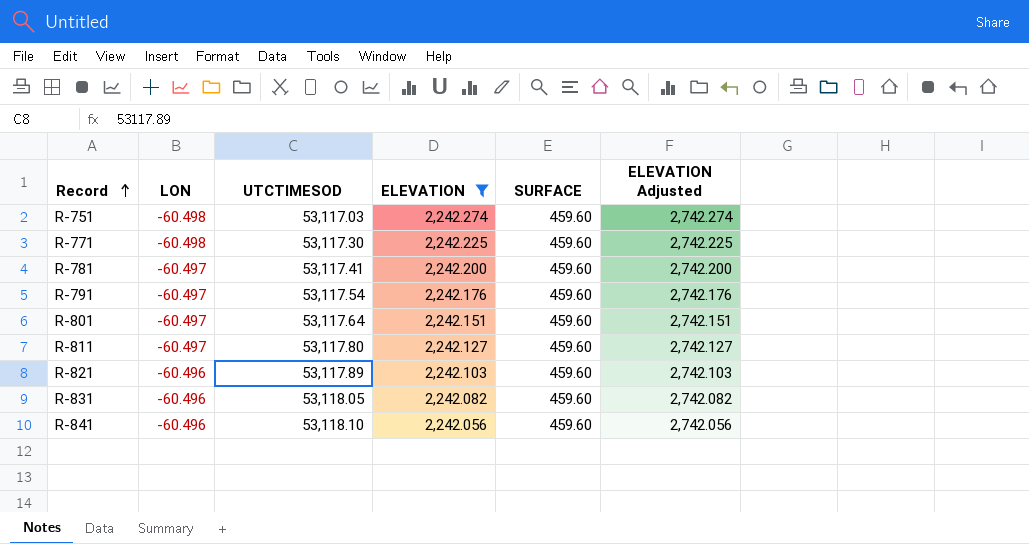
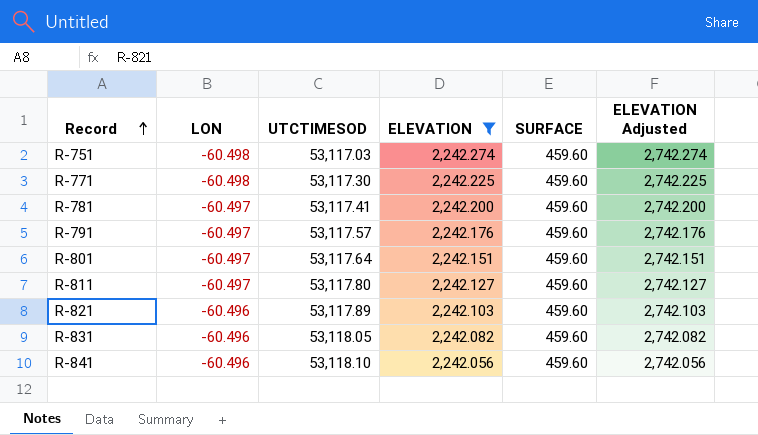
R-791 | UTCTIMESOD: 53,117.54 -> 53,117.57

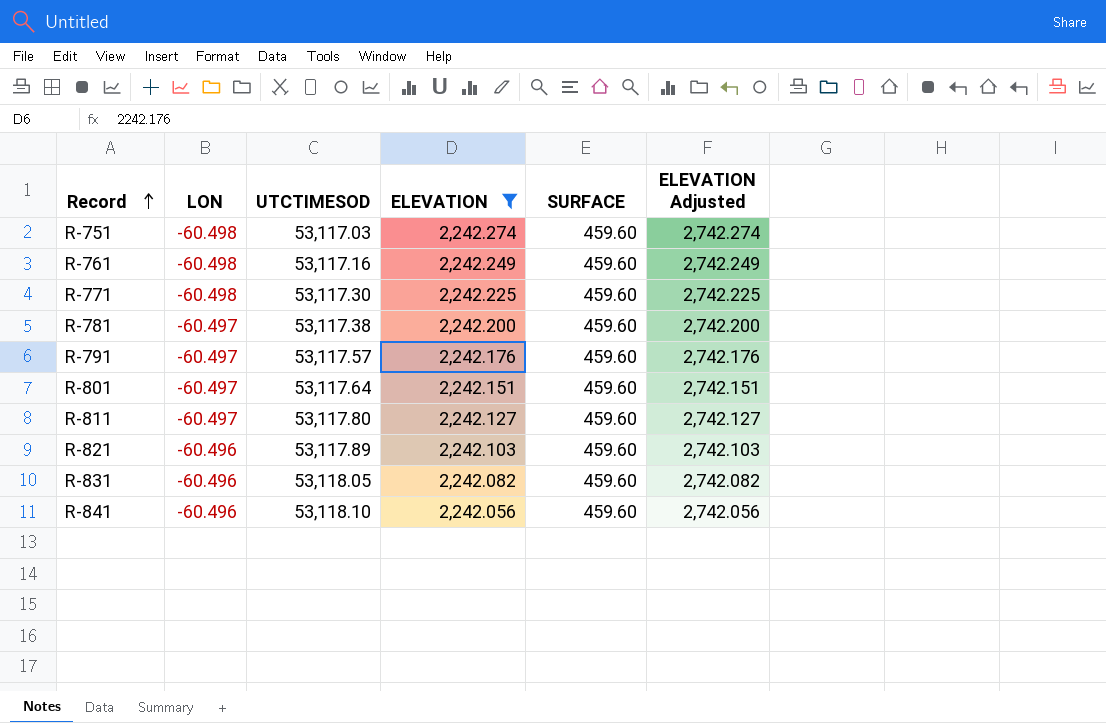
row R-761: none -> -60.498 | 53,117.16 | 2,242.249 | 459.60 | 2,742.249
R-781 | UTCTIMESOD: 53,117.41 -> 53,117.38

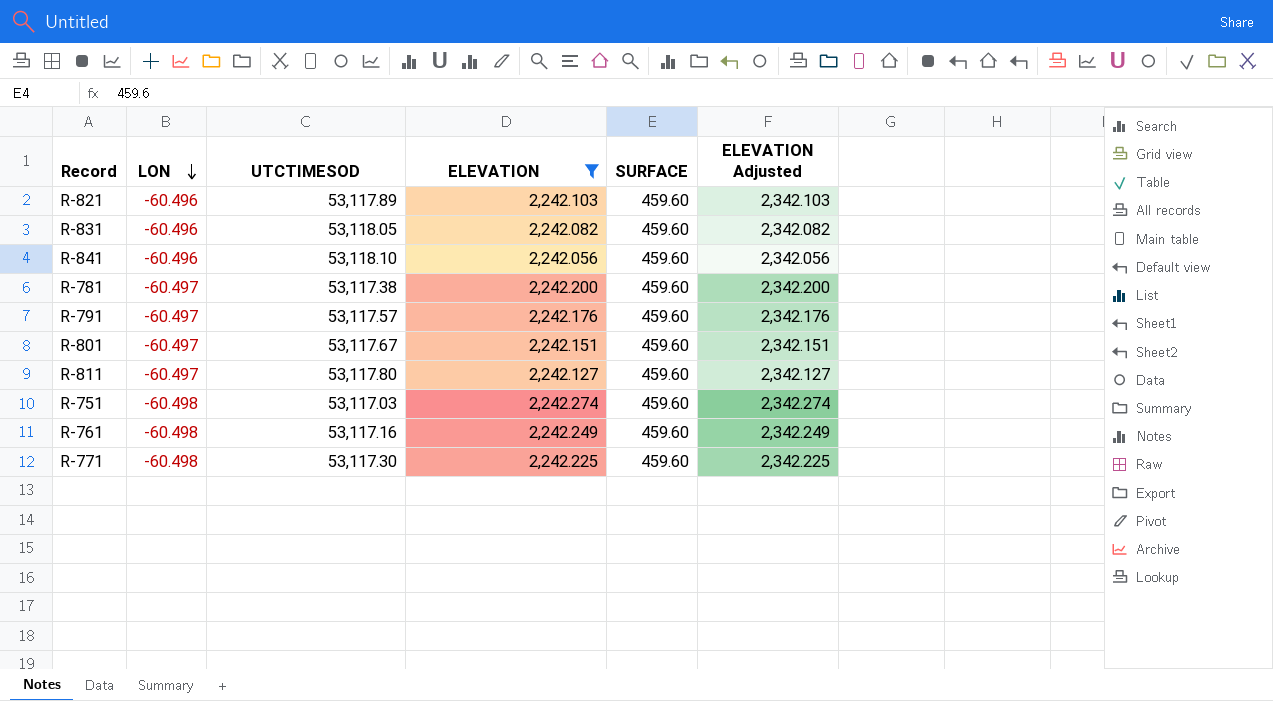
row order: Record ascending -> LON descending
column ELEVATION Adjusted | formula: [ELEVATION] + 500 -> [ELEVATION] + 100
R-801 | UTCTIMESOD: 53,117.64 -> 53,117.67

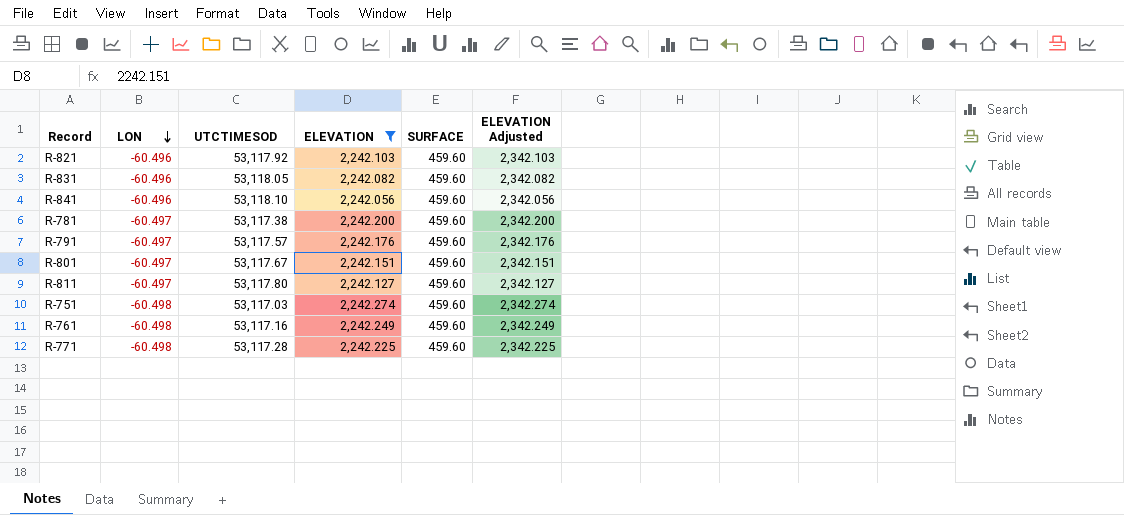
R-821 | UTCTIMESOD: 53,117.89 -> 53,117.92
R-771 | UTCTIMESOD: 53,117.30 -> 53,117.28

